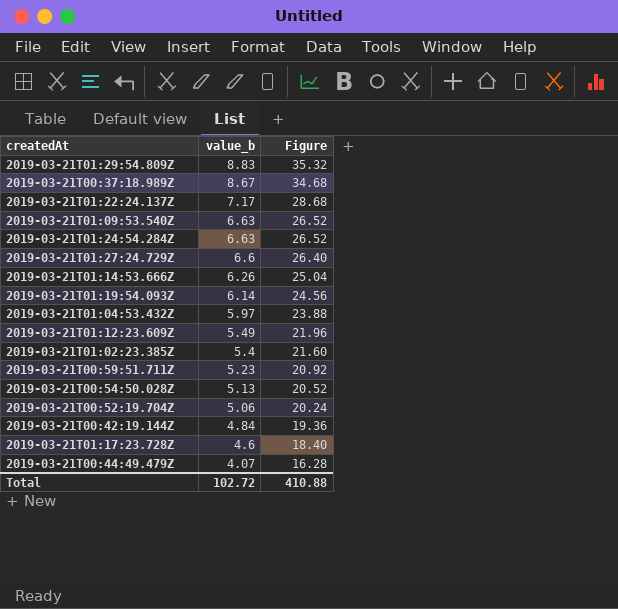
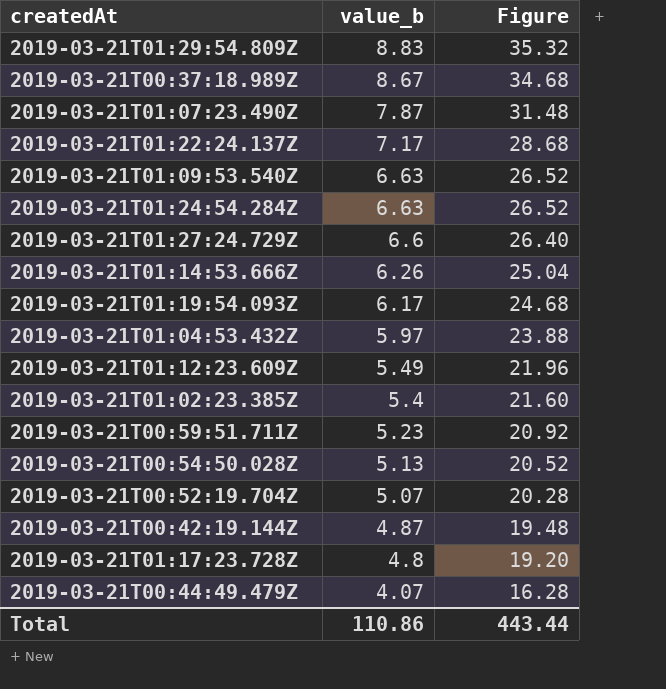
row 2019-03-21T01:07:23.490Z: none -> 7.87 | 31.48
2019-03-21T01:19:54.093Z | value_b: 6.14 -> 6.17
2019-03-21T01:19:54.093Z | Figure: 24.56 -> 24.68
2019-03-21T00:52:19.704Z | value_b: 5.06 -> 5.07
2019-03-21T00:52:19.704Z | Figure: 20.24 -> 20.28
2019-03-21T00:42:19.144Z | value_b: 4.84 -> 4.87
2019-03-21T00:42:19.144Z | Figure: 19.36 -> 19.48
2019-03-21T01:17:23.728Z | value_b: 4.6 -> 4.8
2019-03-21T01:17:23.728Z | Figure: 18.40 -> 19.20
Total | value_b: 102.72 -> 110.86
Total | Figure: 410.88 -> 443.44

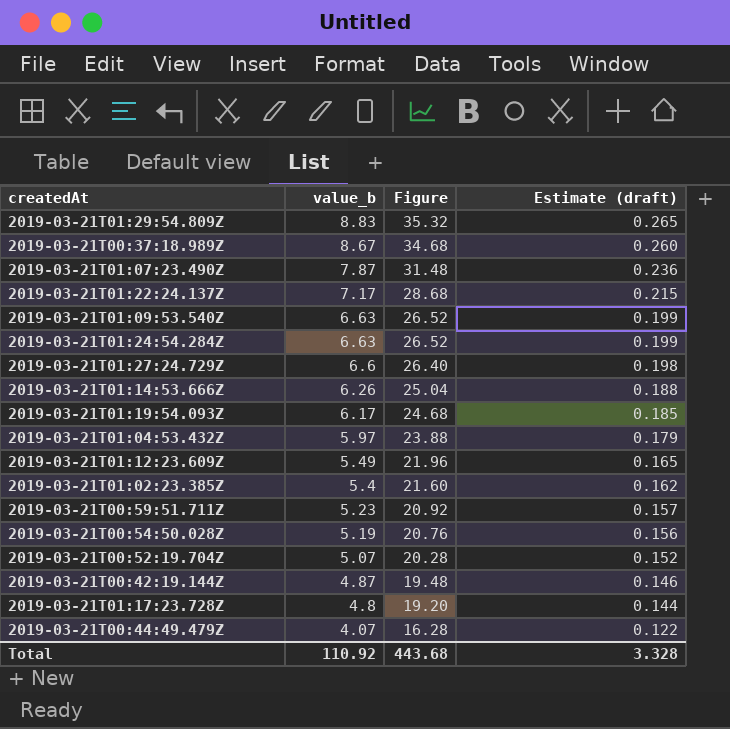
column Estimate (draft) | formula: none -> [value_b] * 0.03
2019-03-21T00:54:50.028Z | value_b: 5.13 -> 5.19
2019-03-21T00:54:50.028Z | Figure: 20.52 -> 20.76
Total | value_b: 110.86 -> 110.92
Total | Figure: 443.44 -> 443.68

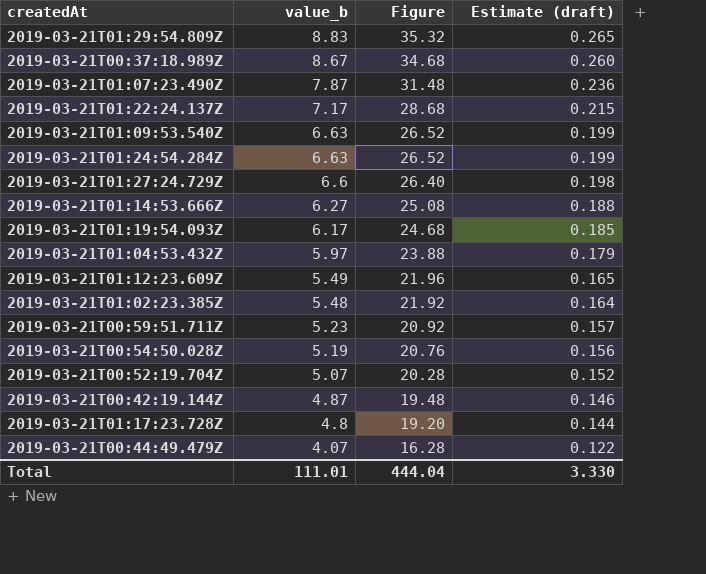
2019-03-21T01:14:53.666Z | value_b: 6.26 -> 6.27
2019-03-21T01:14:53.666Z | Figure: 25.04 -> 25.08
2019-03-21T01:02:23.385Z | value_b: 5.4 -> 5.48
2019-03-21T01:02:23.385Z | Figure: 21.60 -> 21.92
2019-03-21T01:02:23.385Z | Estimate (draft): 0.162 -> 0.164
Total | value_b: 110.92 -> 111.01
Total | Figure: 443.68 -> 444.04
Total | Estimate (draft): 3.328 -> 3.330

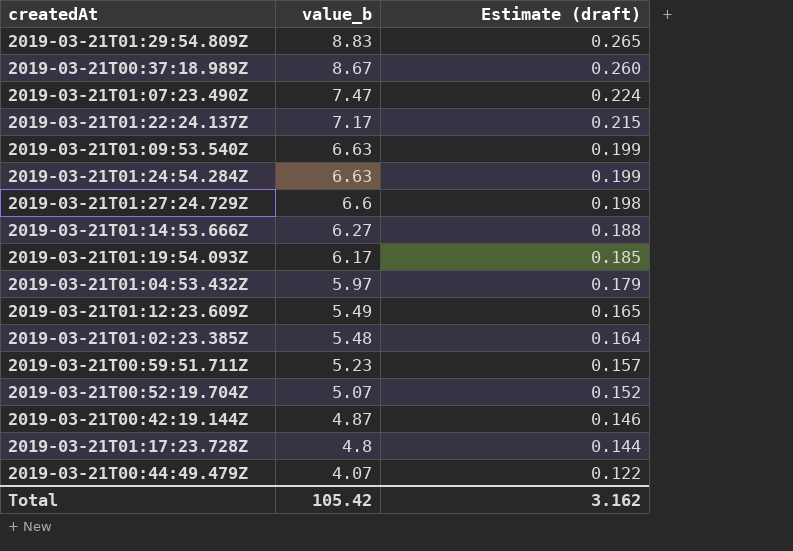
column Figure | formula: [value_b] * 4 -> none
row 2019-03-21T00:54:50.028Z: 5.19 | 20.76 | 0.156 -> none
2019-03-21T01:07:23.490Z | value_b: 7.87 -> 7.47
2019-03-21T01:07:23.490Z | Estimate (draft): 0.236 -> 0.224
Total | value_b: 111.01 -> 105.42
Total | Estimate (draft): 3.330 -> 3.162

